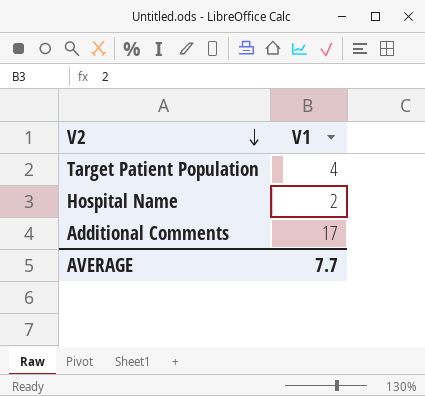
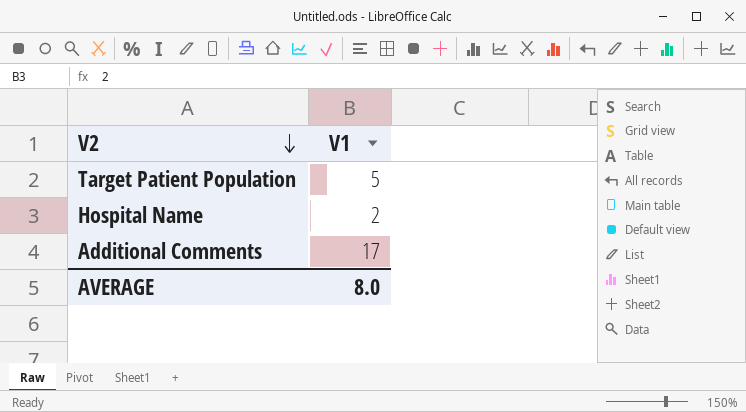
Target Patient Population | V1: 4 -> 5
AVERAGE | V1: 7.7 -> 8.0

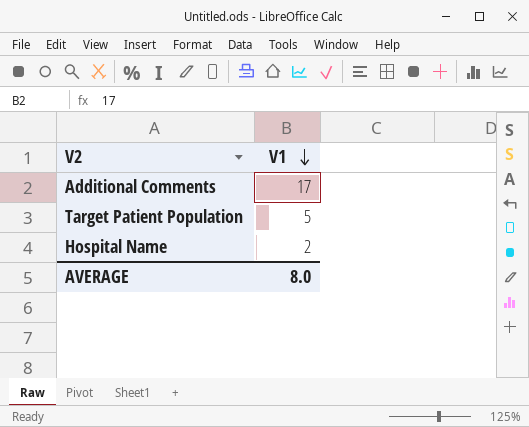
row order: V2 descending -> V1 descending

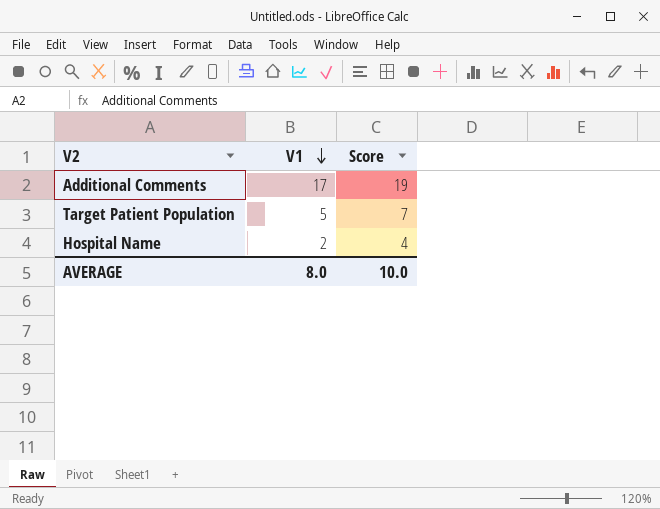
column Score | formula: none -> [V1] + 2

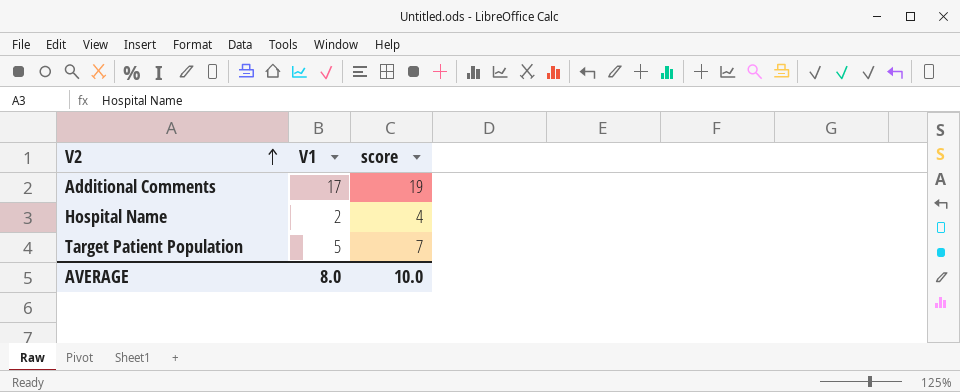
row order: V1 descending -> V2 ascending
column name: Score -> score

